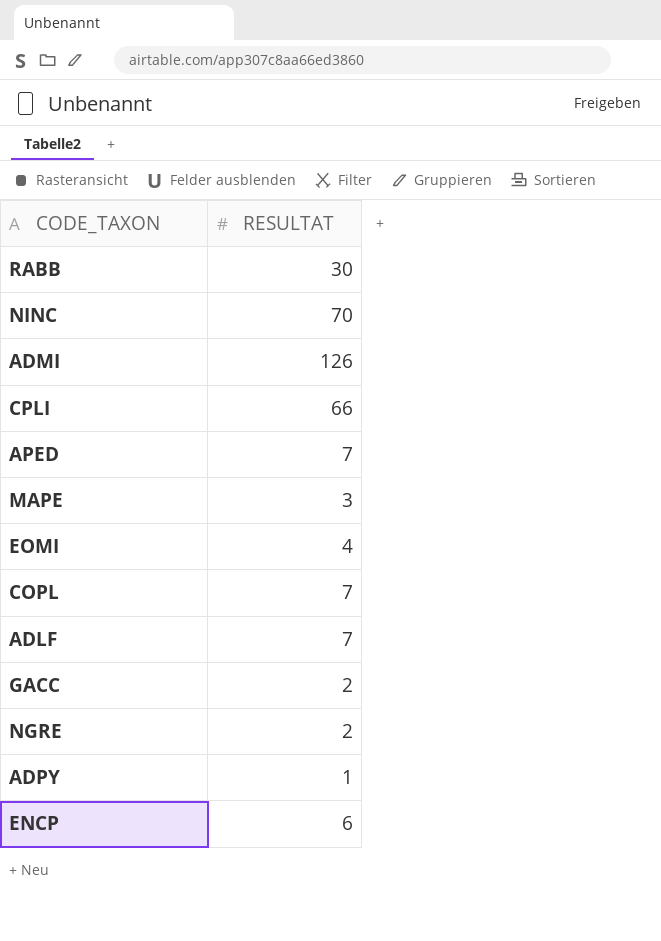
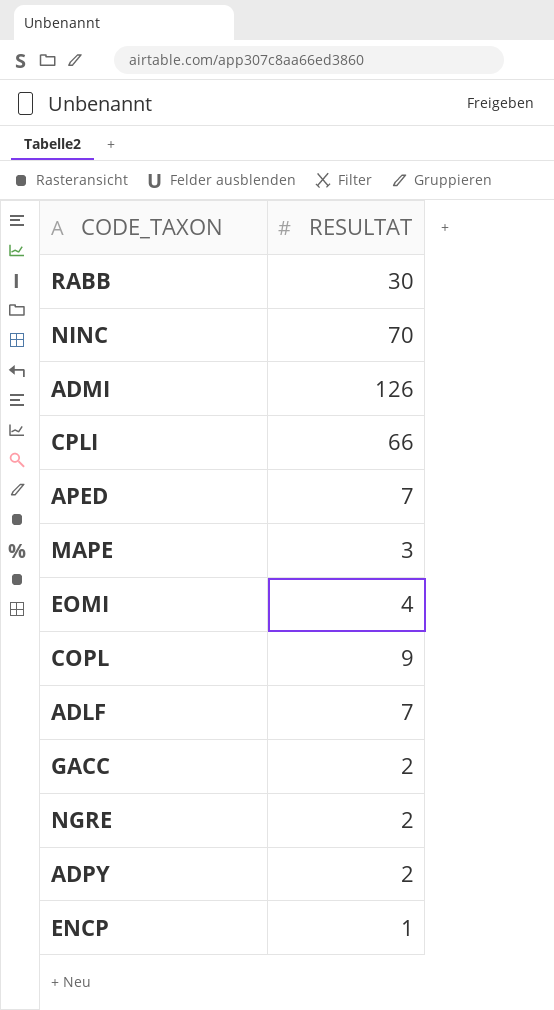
COPL | RESULTAT: 7 -> 9
ADPY | RESULTAT: 1 -> 2
ENCP | RESULTAT: 6 -> 1

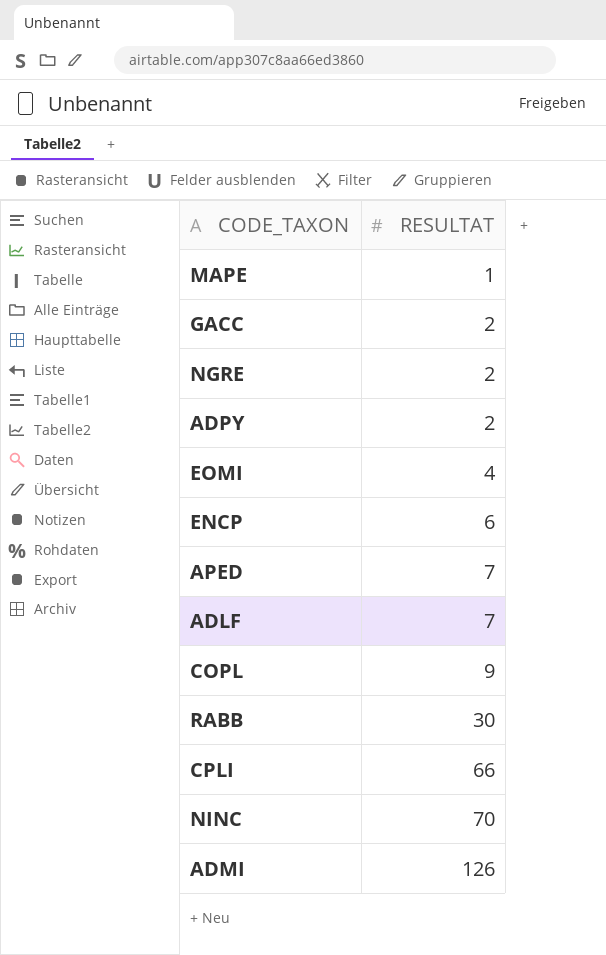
row order: none -> RESULTAT ascending
MAPE | RESULTAT: 3 -> 1
ENCP | RESULTAT: 1 -> 6

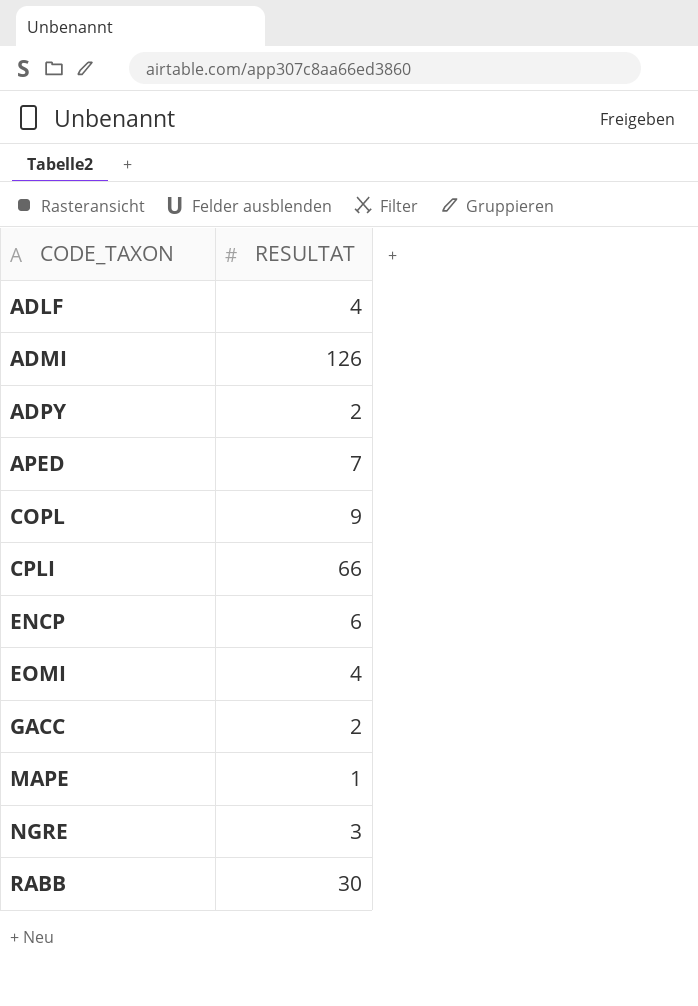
row order: RESULTAT ascending -> CODE_TAXON ascending
row NINC: 70 -> none
ADLF | RESULTAT: 7 -> 4
NGRE | RESULTAT: 2 -> 3

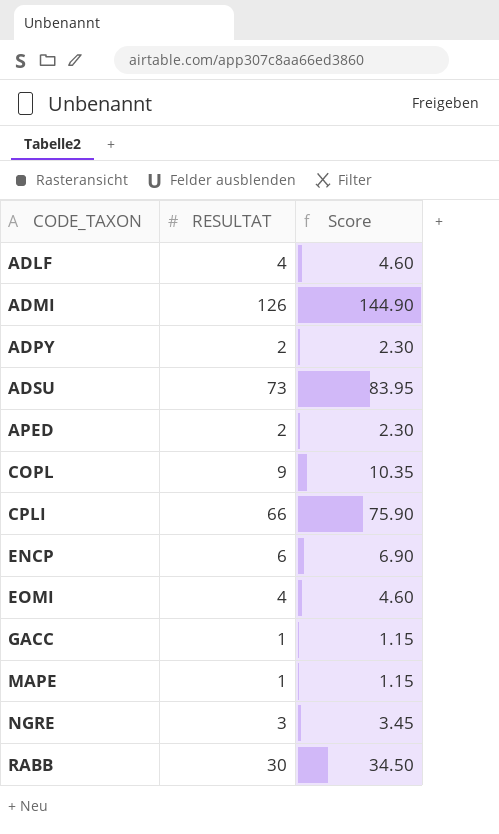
column Score | formula: none -> [RESULTAT] * 1.15
row ADSU: none -> 73 | 83.95
APED | RESULTAT: 7 -> 2
GACC | RESULTAT: 2 -> 1

